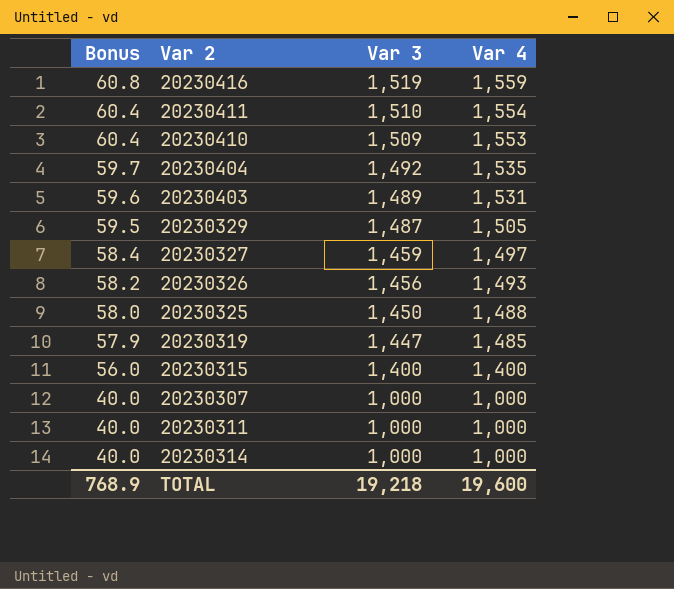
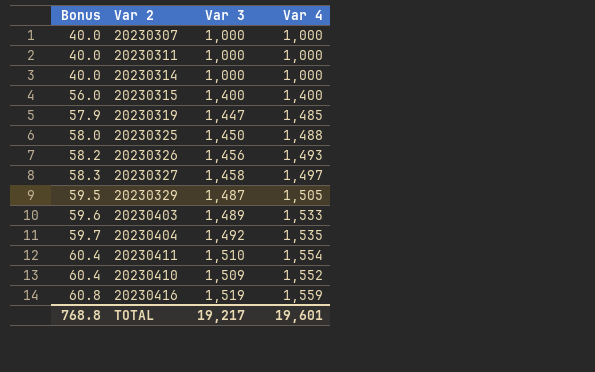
row order: Bonus descending -> Bonus ascending
20230327 | Bonus: 58.4 -> 58.3
20230327 | Var 3: 1,459 -> 1,458
20230403 | Var 4: 1,531 -> 1,533
20230410 | Var 4: 1,553 -> 1,552
TOTAL | Bonus: 768.9 -> 768.8
TOTAL | Var 3: 19,218 -> 19,217
TOTAL | Var 4: 19,600 -> 19,601

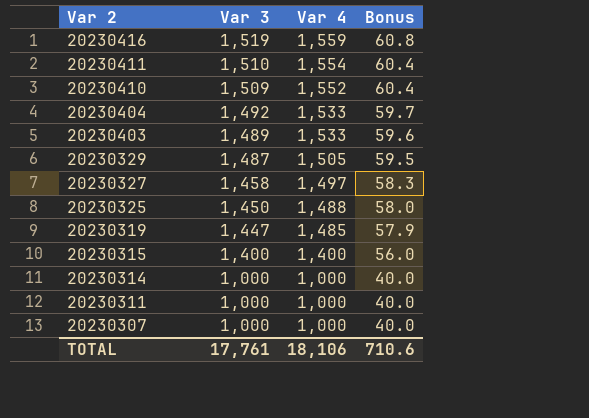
row order: Bonus ascending -> Var 2 descending
column Bonus | position: 1 -> 4
row 20230326: 58.2 | 1,456 | 1,493 -> none
20230404 | Var 4: 1,535 -> 1,533
TOTAL | Var 3: 19,217 -> 17,761
TOTAL | Var 4: 19,601 -> 18,106
TOTAL | Bonus: 768.8 -> 710.6

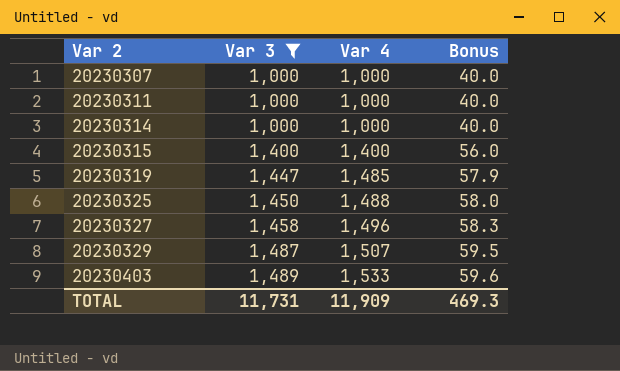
filter: none -> Var 3 <= 1,489
row order: Var 2 descending -> Var 2 ascending
20230327 | Var 4: 1,497 -> 1,496
20230329 | Var 4: 1,505 -> 1,507
TOTAL | Var 3: 17,761 -> 11,731
TOTAL | Var 4: 18,106 -> 11,909
TOTAL | Bonus: 710.6 -> 469.3

